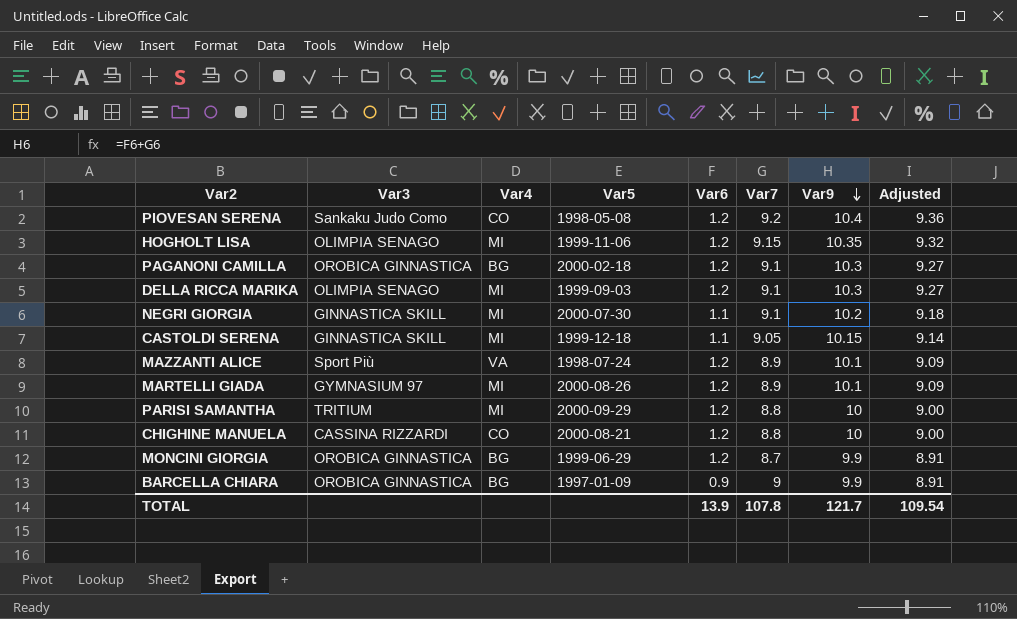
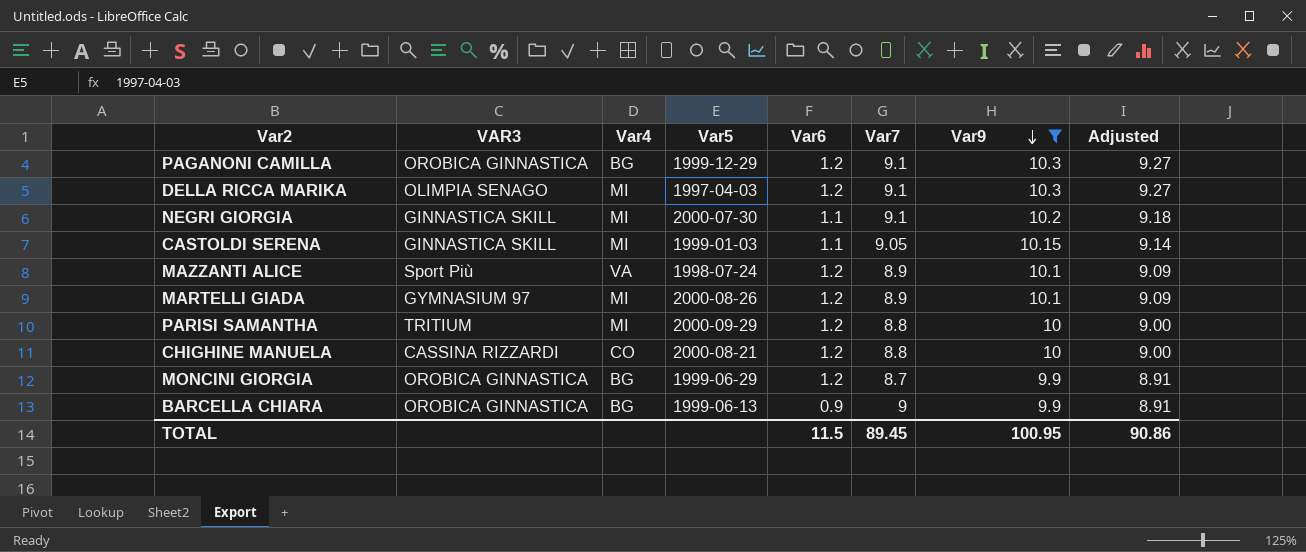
filter: none -> Var9 <= 10.3
column name: Var3 -> VAR3
PAGANONI CAMILLA | Var5: 2000-02-18 -> 1999-12-29
DELLA RICCA MARIKA | Var5: 1999-09-03 -> 1997-04-03
CASTOLDI SERENA | Var5: 1999-12-18 -> 1999-01-03
BARCELLA CHIARA | Var5: 1997-01-09 -> 1999-06-13
TOTAL | Var6: 13.9 -> 11.5
TOTAL | Var7: 107.8 -> 89.45
TOTAL | Var9: 121.7 -> 100.95
TOTAL | Adjusted: 109.54 -> 90.86

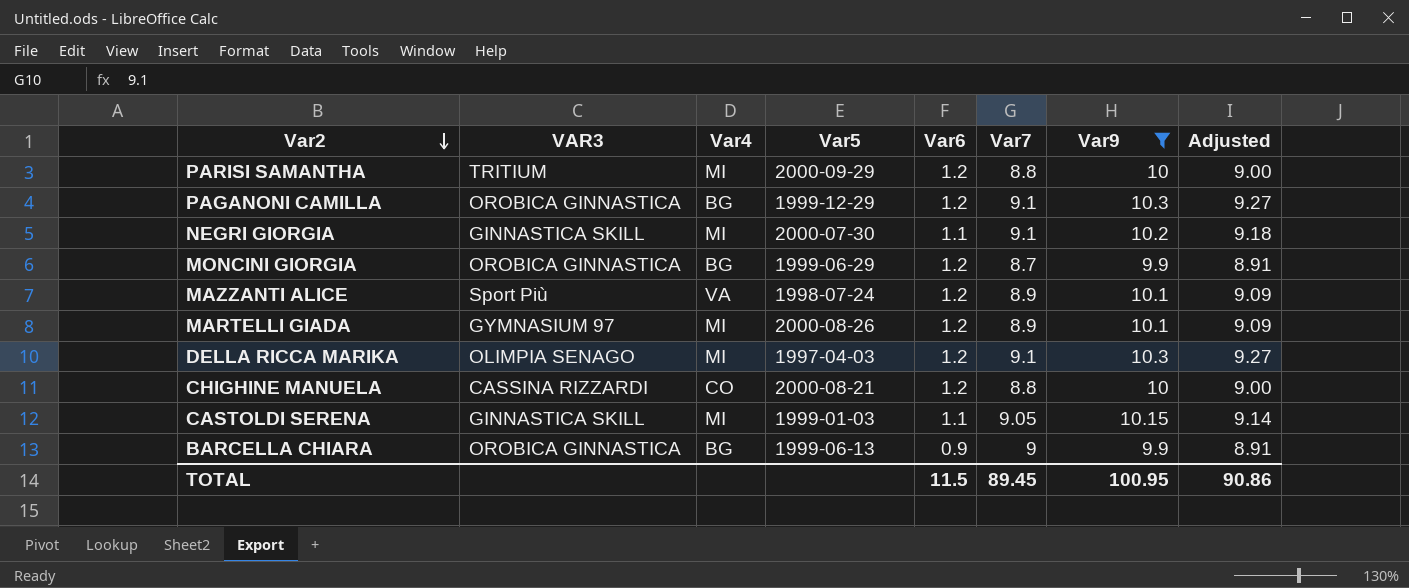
row order: Var9 descending -> Var2 descending

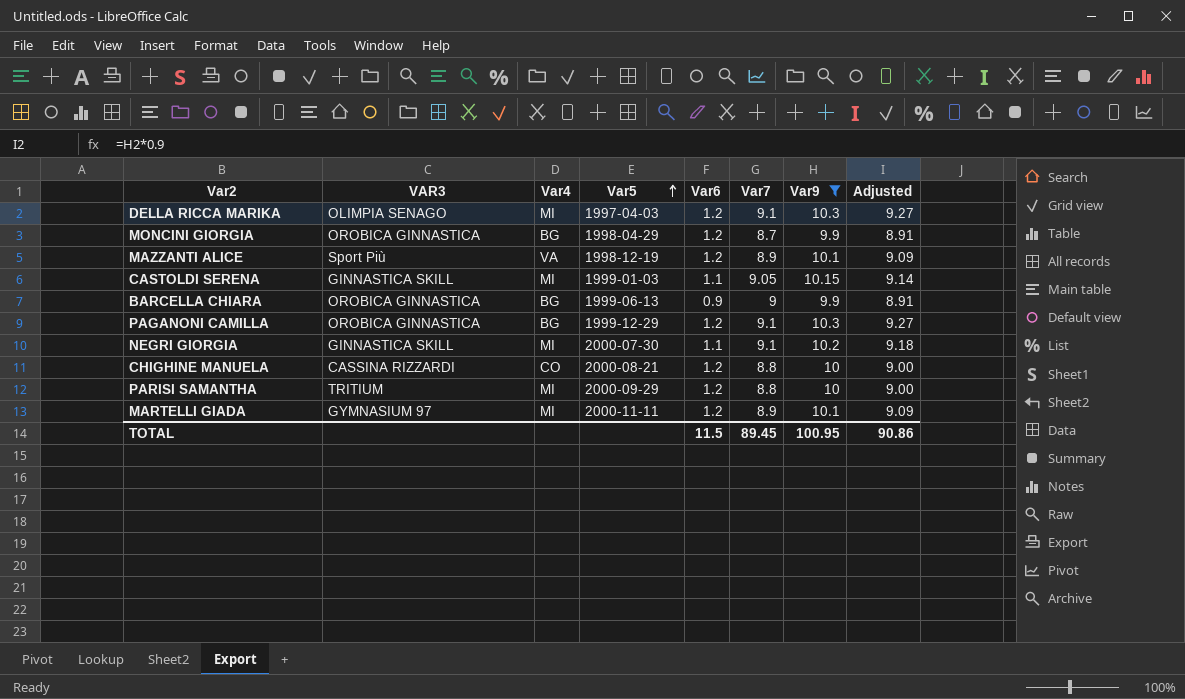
row order: Var2 descending -> Var5 ascending
MONCINI GIORGIA | Var5: 1999-06-29 -> 1998-04-29
MAZZANTI ALICE | Var5: 1998-07-24 -> 1998-12-19
MARTELLI GIADA | Var5: 2000-08-26 -> 2000-11-11

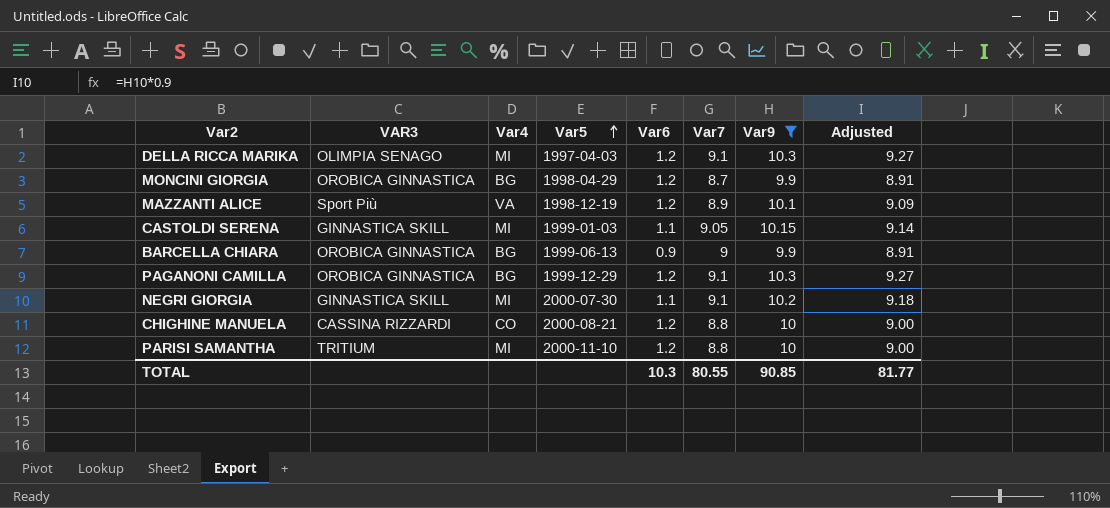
row MARTELLI GIADA: GYMNASIUM 97 | MI | 2000-11-11 | 1.2 | 8.9 | 10.1 | 9.09 -> none
PARISI SAMANTHA | Var5: 2000-09-29 -> 2000-11-10
TOTAL | Var6: 11.5 -> 10.3
TOTAL | Var7: 89.45 -> 80.55
TOTAL | Var9: 100.95 -> 90.85
TOTAL | Adjusted: 90.86 -> 81.77

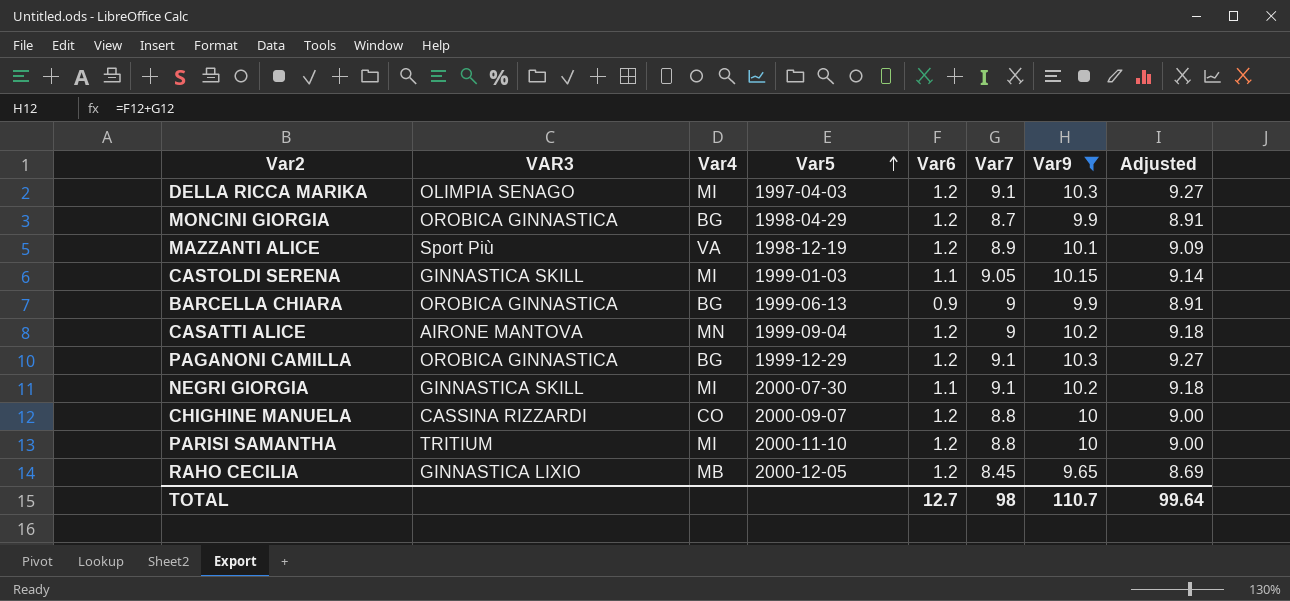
row CASATTI ALICE: none -> AIRONE MANTOVA | MN | 1999-09-04 | 1.2 | 9 | 10.2 | 9.18
CHIGHINE MANUELA | Var5: 2000-08-21 -> 2000-09-07
row RAHO CECILIA: none -> GINNASTICA LIXIO | MB | 2000-12-05 | 1.2 | 8.45 | 9.65 | 8.69
TOTAL | Var6: 10.3 -> 12.7
TOTAL | Var7: 80.55 -> 98
TOTAL | Var9: 90.85 -> 110.7
TOTAL | Adjusted: 81.77 -> 99.64

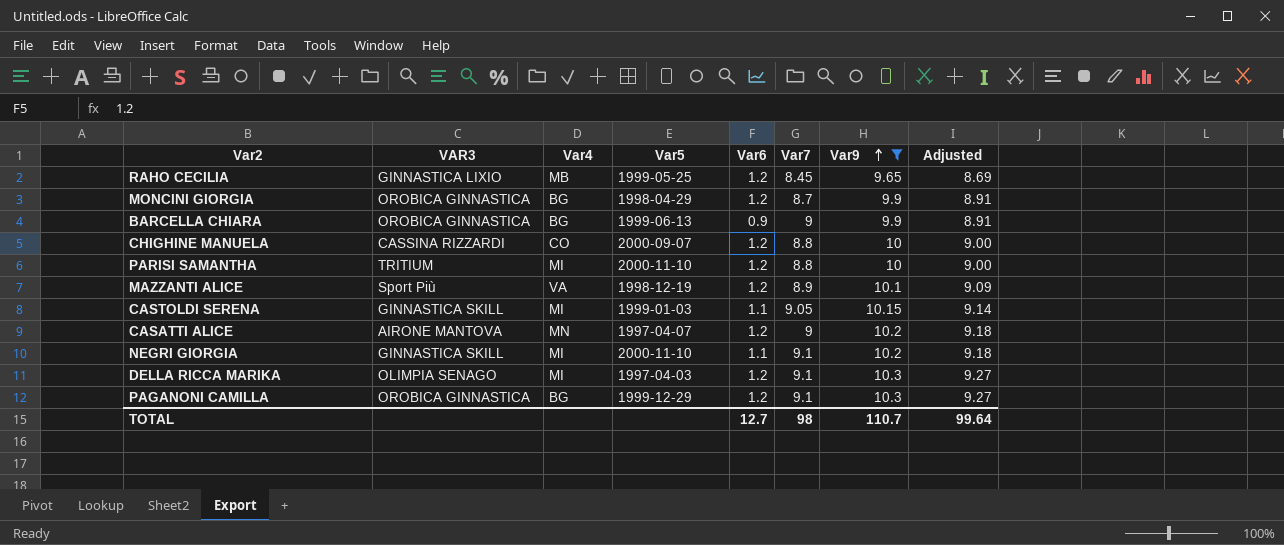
row order: Var5 ascending -> Var9 ascending
RAHO CECILIA | Var5: 2000-12-05 -> 1999-05-25
CASATTI ALICE | Var5: 1999-09-04 -> 1997-04-07
NEGRI GIORGIA | Var5: 2000-07-30 -> 2000-11-10

